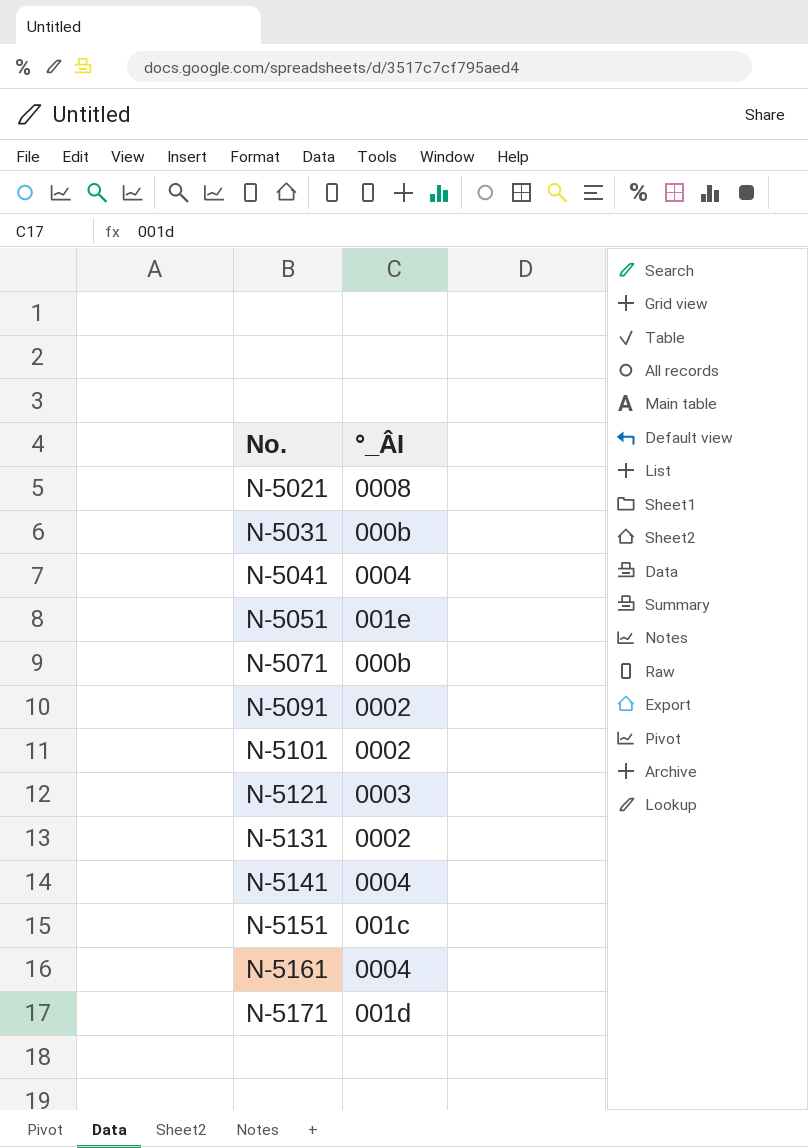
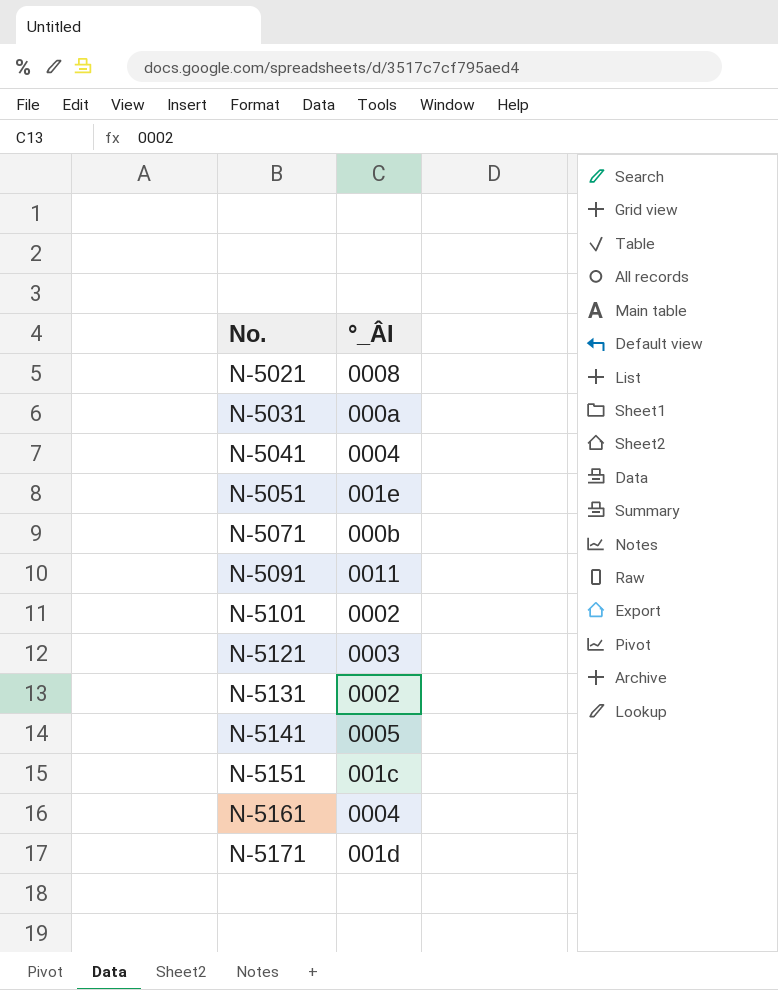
N-5031 | °_ÂI: 000b -> 000a
N-5091 | °_ÂI: 0002 -> 0011
N-5141 | °_ÂI: 0004 -> 0005

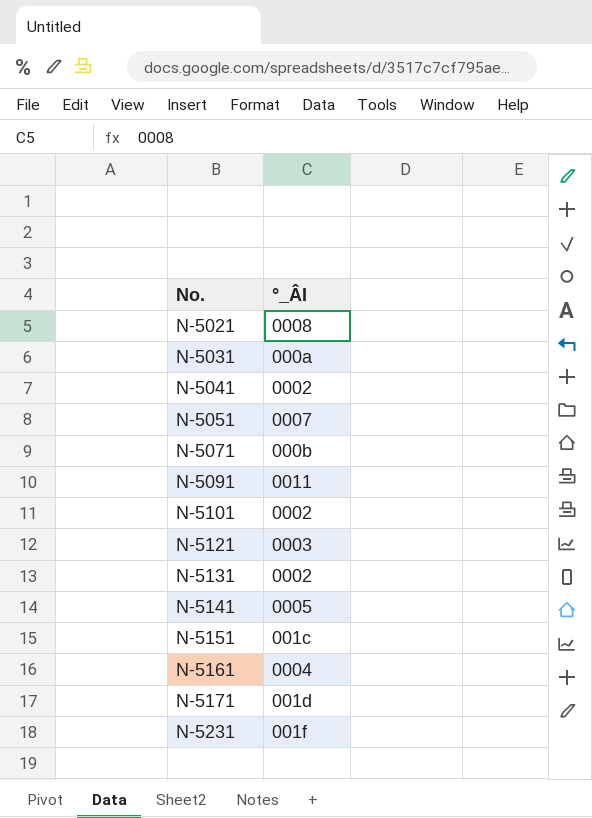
N-5041 | °_ÂI: 0004 -> 0002
N-5051 | °_ÂI: 001e -> 0007
row N-5231: none -> 001f

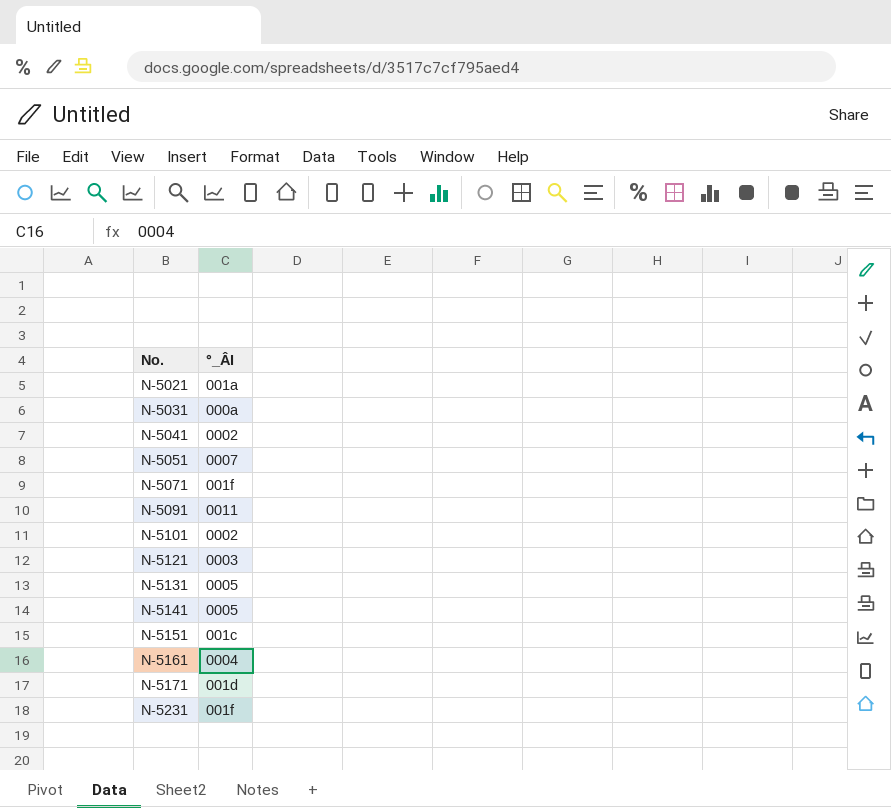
N-5021 | °_ÂI: 0008 -> 001a
N-5071 | °_ÂI: 000b -> 001f
N-5131 | °_ÂI: 0002 -> 0005

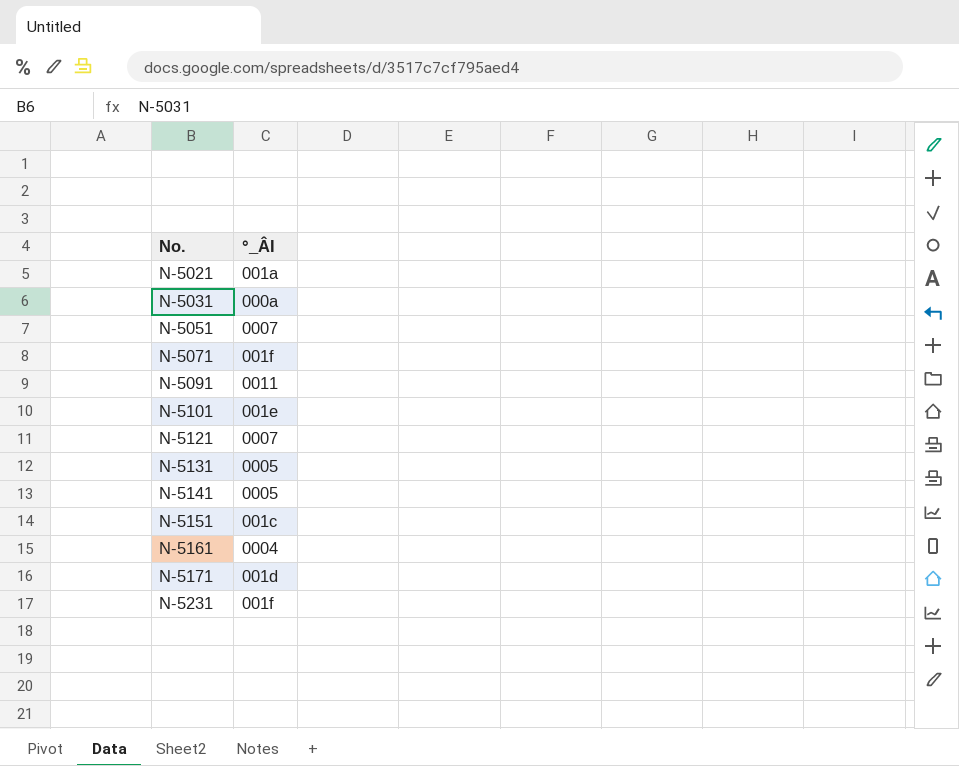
row N-5041: 0002 -> none
N-5101 | °_ÂI: 0002 -> 001e
N-5121 | °_ÂI: 0003 -> 0007

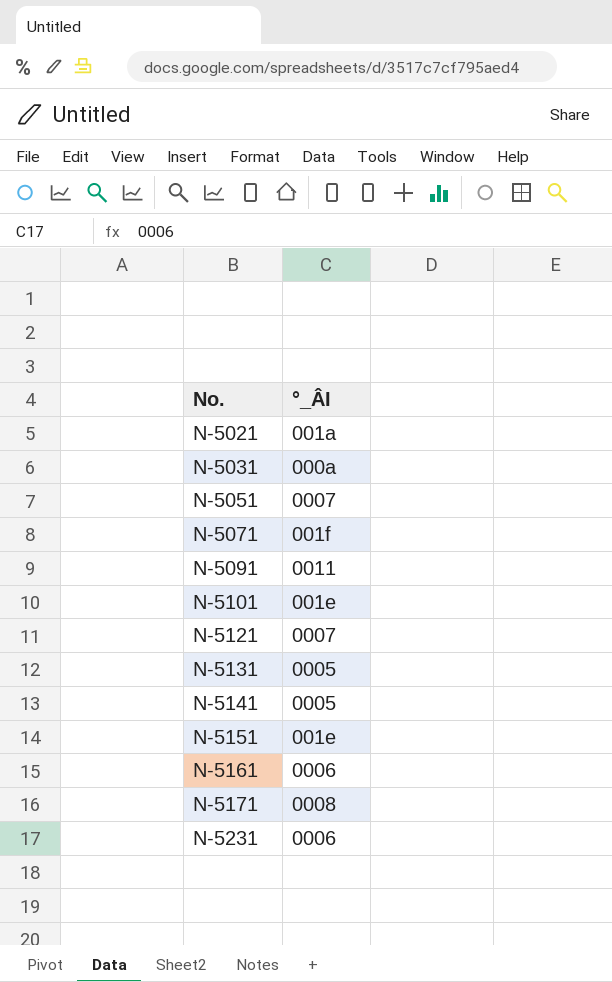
N-5151 | °_ÂI: 001c -> 001e
N-5161 | °_ÂI: 0004 -> 0006
N-5171 | °_ÂI: 001d -> 0008
N-5231 | °_ÂI: 001f -> 0006

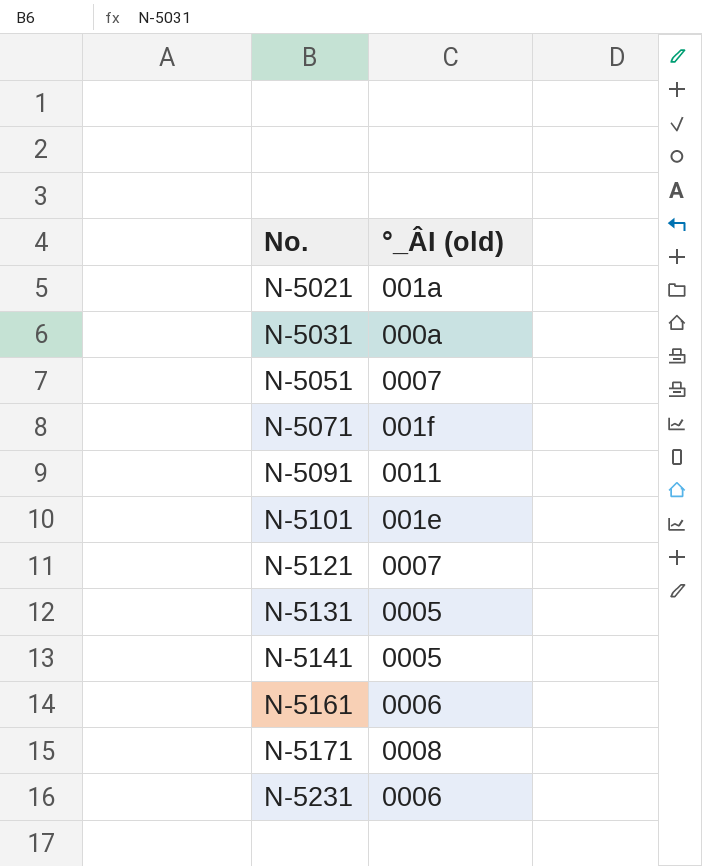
column name: °_ÂI -> °_ÂI (old)
row N-5151: 001e -> none

